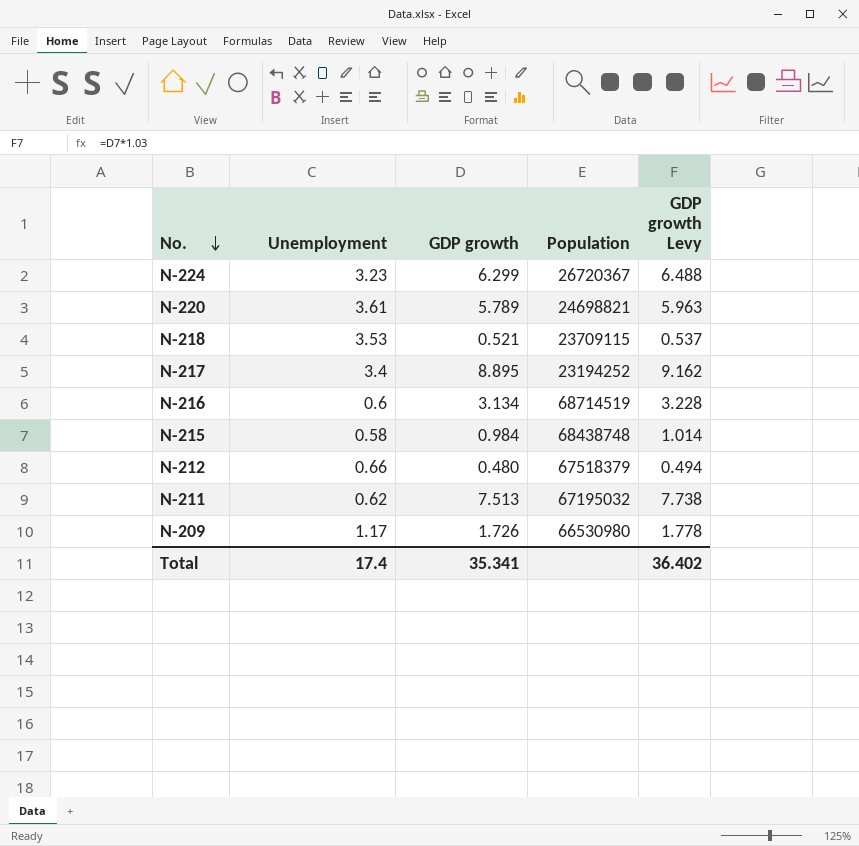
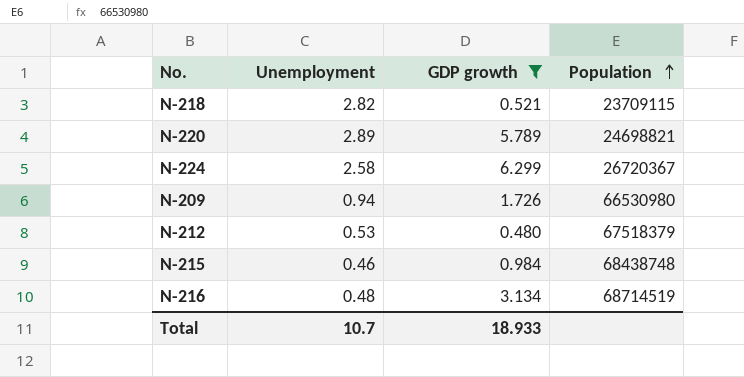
filter: none -> GDP growth <= 6.299
row order: No. descending -> Population ascending
column GDP growth Levy | formula: [GDP growth] * 1.03 -> none
N-218 | Unemployment: 3.53 -> 2.82
N-220 | Unemployment: 3.61 -> 2.89
N-224 | Unemployment: 3.23 -> 2.58
N-209 | Unemployment: 1.17 -> 0.94
N-212 | Unemployment: 0.66 -> 0.53
N-215 | Unemployment: 0.58 -> 0.46
N-216 | Unemployment: 0.6 -> 0.48
Total | Unemployment: 17.4 -> 10.7
Total | GDP growth: 35.341 -> 18.933

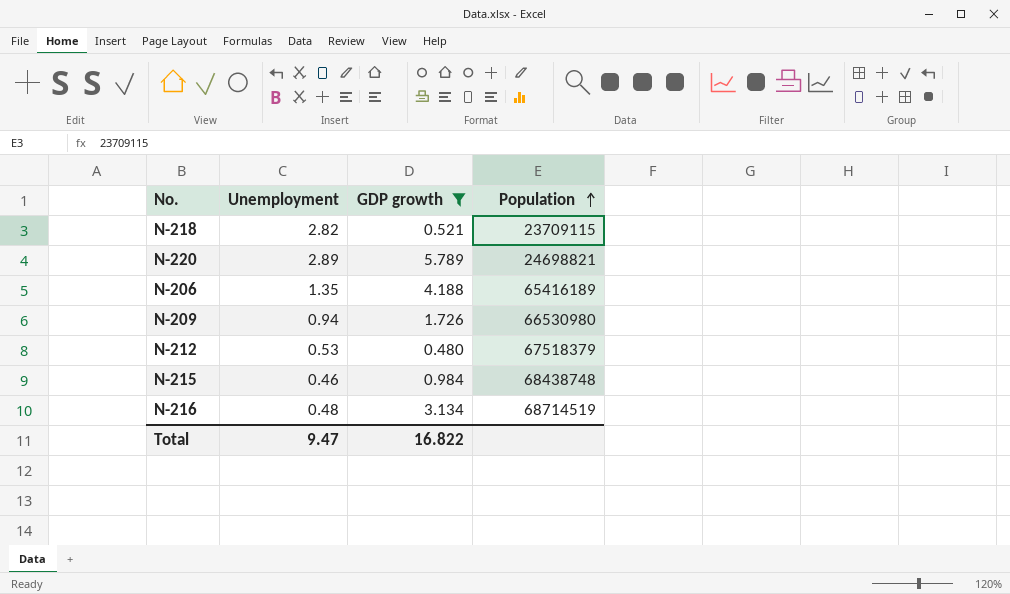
row N-224: 2.58 | 6.299 | 26720367 -> none
row N-206: none -> 1.35 | 4.188 | 65416189
Total | Unemployment: 10.7 -> 9.47
Total | GDP growth: 18.933 -> 16.822

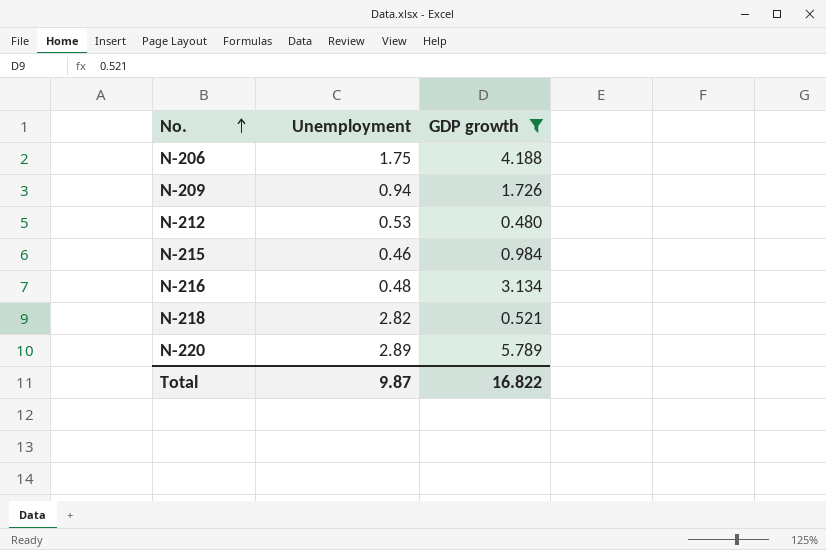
row order: Population ascending -> No. ascending
column Population | position: 4 -> none
N-206 | Unemployment: 1.35 -> 1.75
Total | Unemployment: 9.47 -> 9.87

